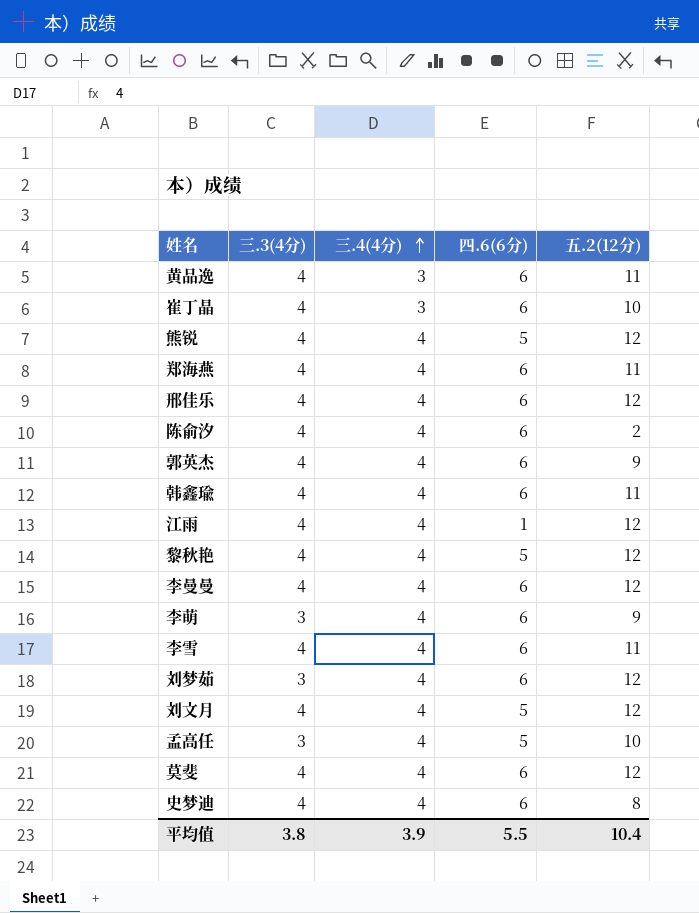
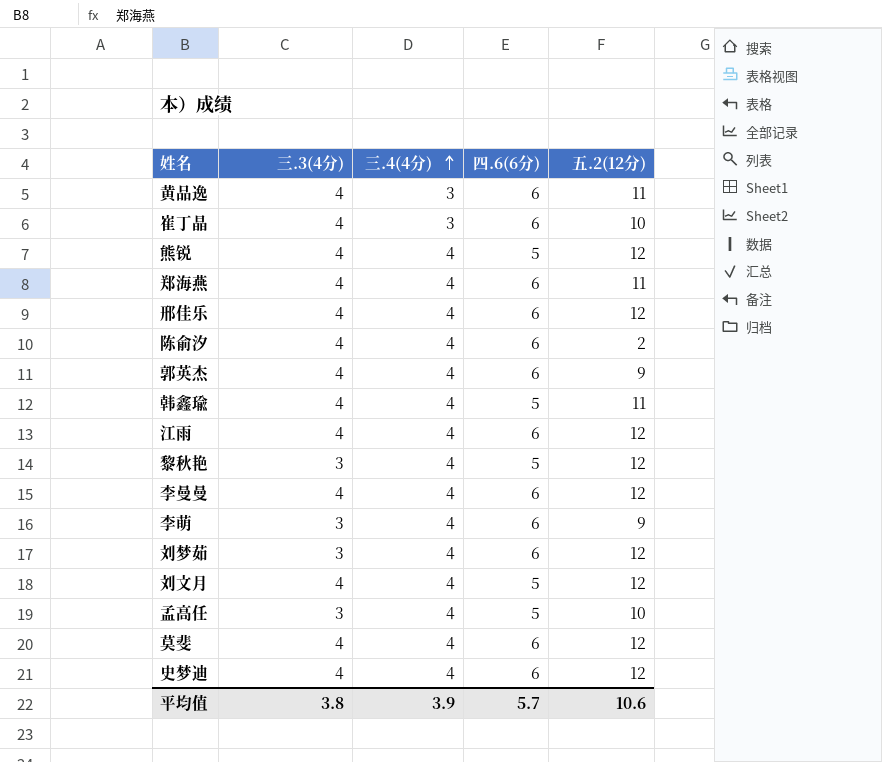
row 李雪: 4 | 4 | 6 | 11 -> none
韩鑫瑜 | 四.6(6分): 6 -> 5
江雨 | 四.6(6分): 1 -> 6
黎秋艳 | 三.3(4分): 4 -> 3
史梦迪 | 五.2(12分): 8 -> 12
平均值 | 四.6(6分): 5.5 -> 5.7
平均值 | 五.2(12分): 10.4 -> 10.6

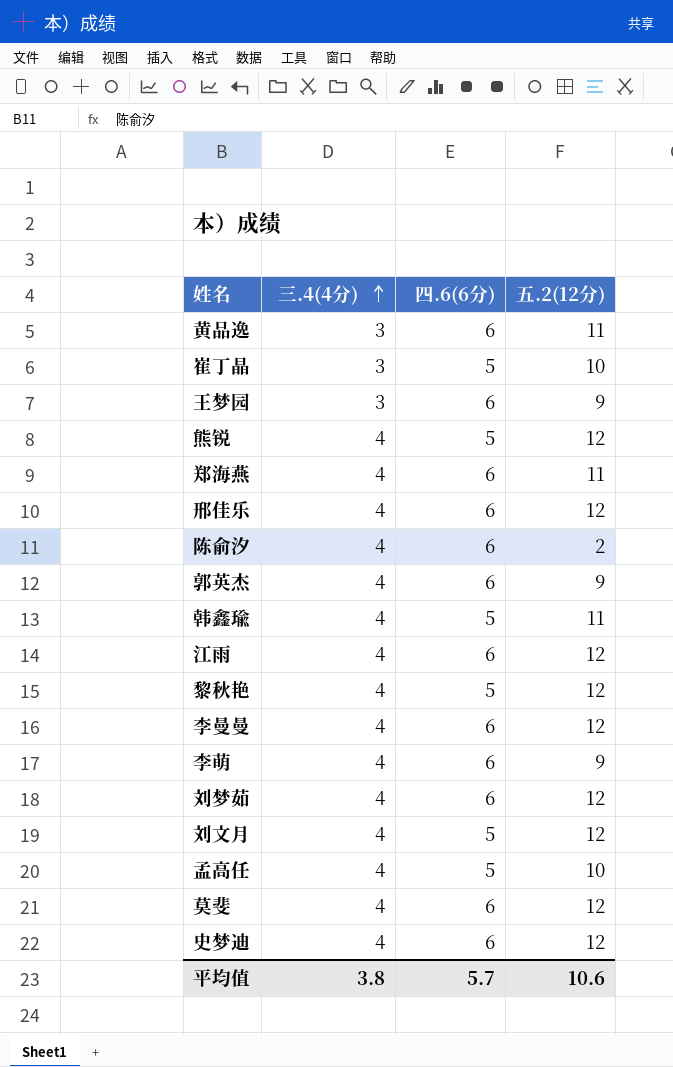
column 三.3(4分) | position: 2 -> none
崔丁晶 | 四.6(6分): 6 -> 5
row 王梦园: none -> 3 | 6 | 9
平均值 | 三.4(4分): 3.9 -> 3.8

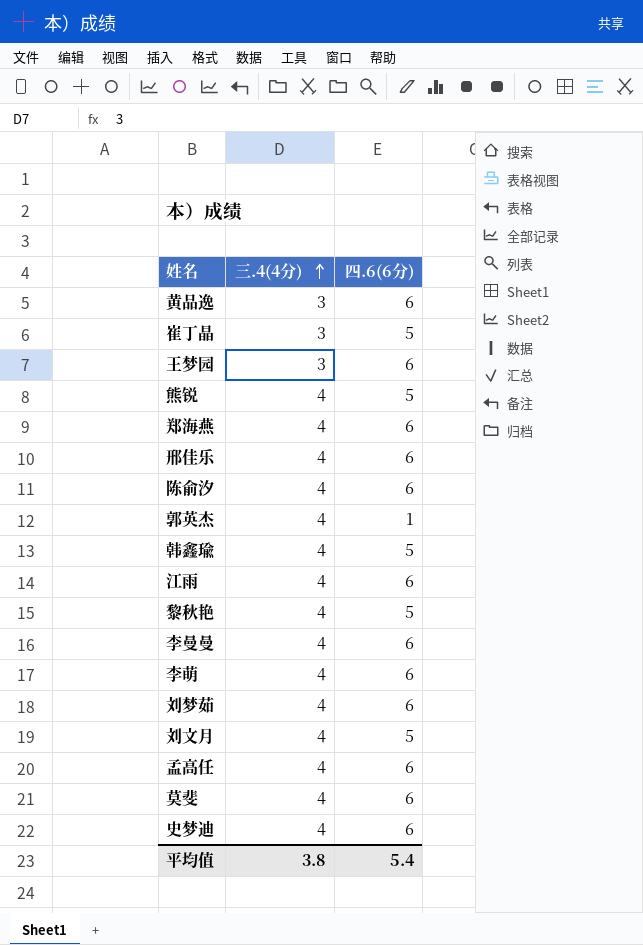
column 五.2(12分) | position: 4 -> none
郭英杰 | 四.6(6分): 6 -> 1
孟高任 | 四.6(6分): 5 -> 6
平均值 | 四.6(6分): 5.7 -> 5.4

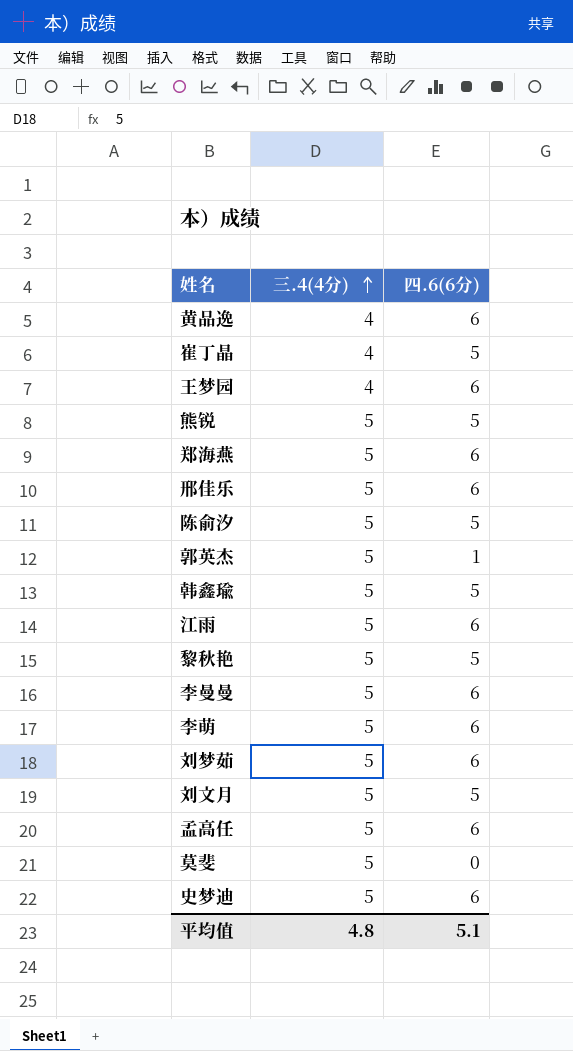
黄品逸 | 三.4(4分): 3 -> 4
崔丁晶 | 三.4(4分): 3 -> 4
王梦园 | 三.4(4分): 3 -> 4
熊锐 | 三.4(4分): 4 -> 5
郑海燕 | 三.4(4分): 4 -> 5
邢佳乐 | 三.4(4分): 4 -> 5
陈俞汐 | 三.4(4分): 4 -> 5
陈俞汐 | 四.6(6分): 6 -> 5
郭英杰 | 三.4(4分): 4 -> 5
韩鑫瑜 | 三.4(4分): 4 -> 5
江雨 | 三.4(4分): 4 -> 5
黎秋艳 | 三.4(4分): 4 -> 5
李曼曼 | 三.4(4分): 4 -> 5
李萌 | 三.4(4分): 4 -> 5
刘梦茹 | 三.4(4分): 4 -> 5
刘文月 | 三.4(4分): 4 -> 5
孟高任 | 三.4(4分): 4 -> 5
莫斐 | 三.4(4分): 4 -> 5
莫斐 | 四.6(6分): 6 -> 0
史梦迪 | 三.4(4分): 4 -> 5
平均值 | 三.4(4分): 3.8 -> 4.8
平均值 | 四.6(6分): 5.4 -> 5.1

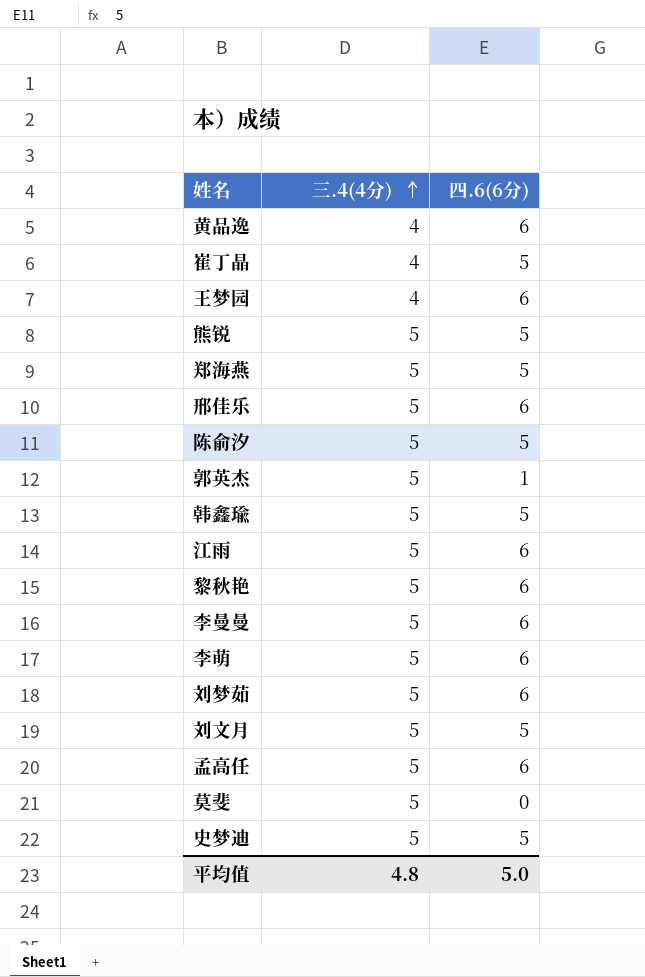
郑海燕 | 四.6(6分): 6 -> 5
黎秋艳 | 四.6(6分): 5 -> 6
史梦迪 | 四.6(6分): 6 -> 5
平均值 | 四.6(6分): 5.1 -> 5.0

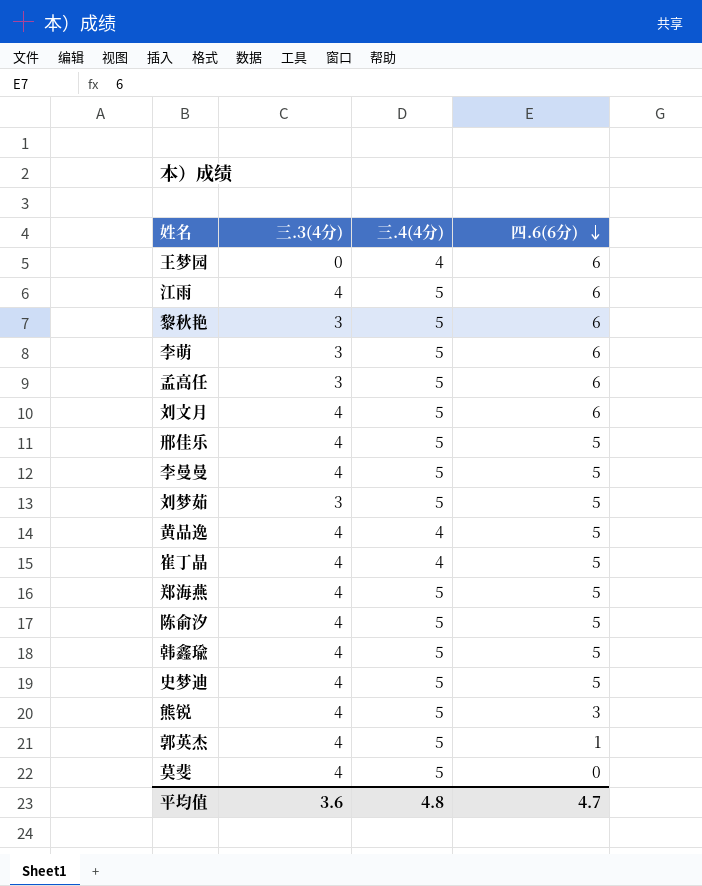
row order: 三.4(4分) ascending -> 四.6(6分) descending
column 三.3(4分) | position: none -> 2
刘文月 | 四.6(6分): 5 -> 6
邢佳乐 | 四.6(6分): 6 -> 5
李曼曼 | 四.6(6分): 6 -> 5
刘梦茹 | 四.6(6分): 6 -> 5
黄品逸 | 四.6(6分): 6 -> 5
熊锐 | 四.6(6分): 5 -> 3
平均值 | 四.6(6分): 5.0 -> 4.7

